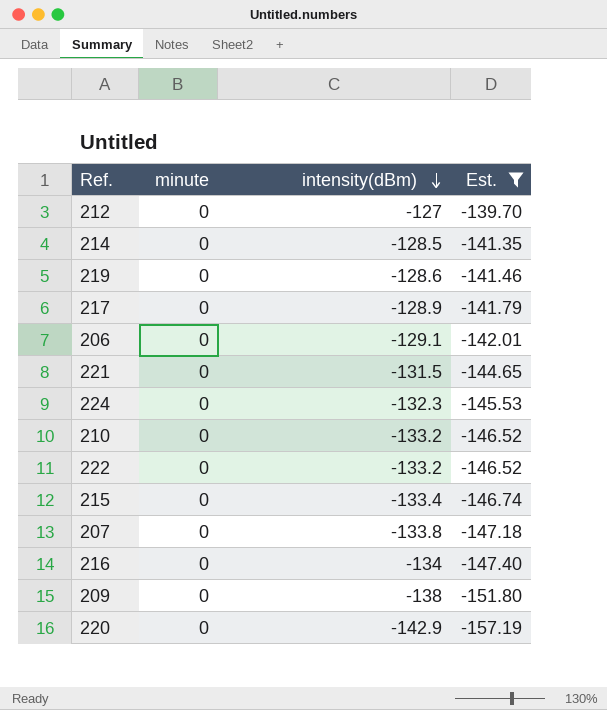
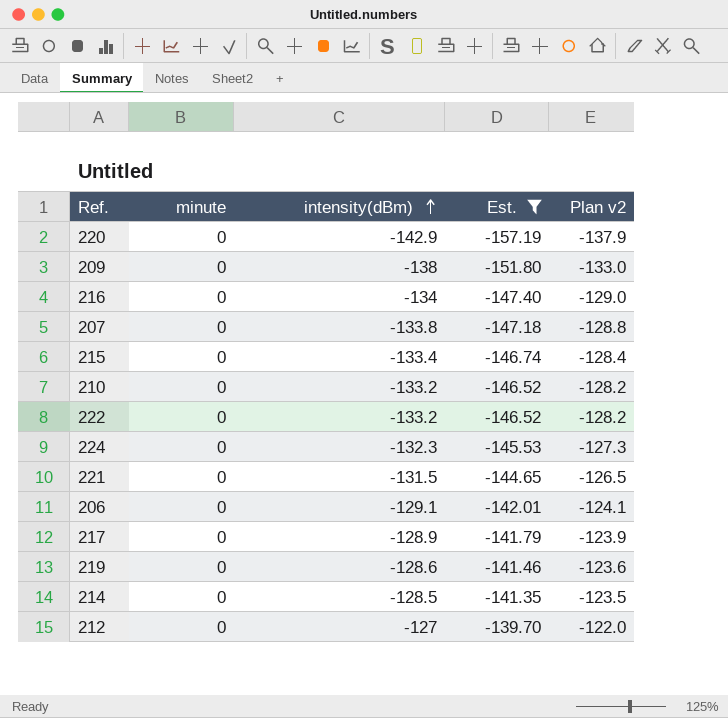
row order: intensity(dBm) descending -> intensity(dBm) ascending
column Plan v2 | formula: none -> [intensity(dBm)] + 5

